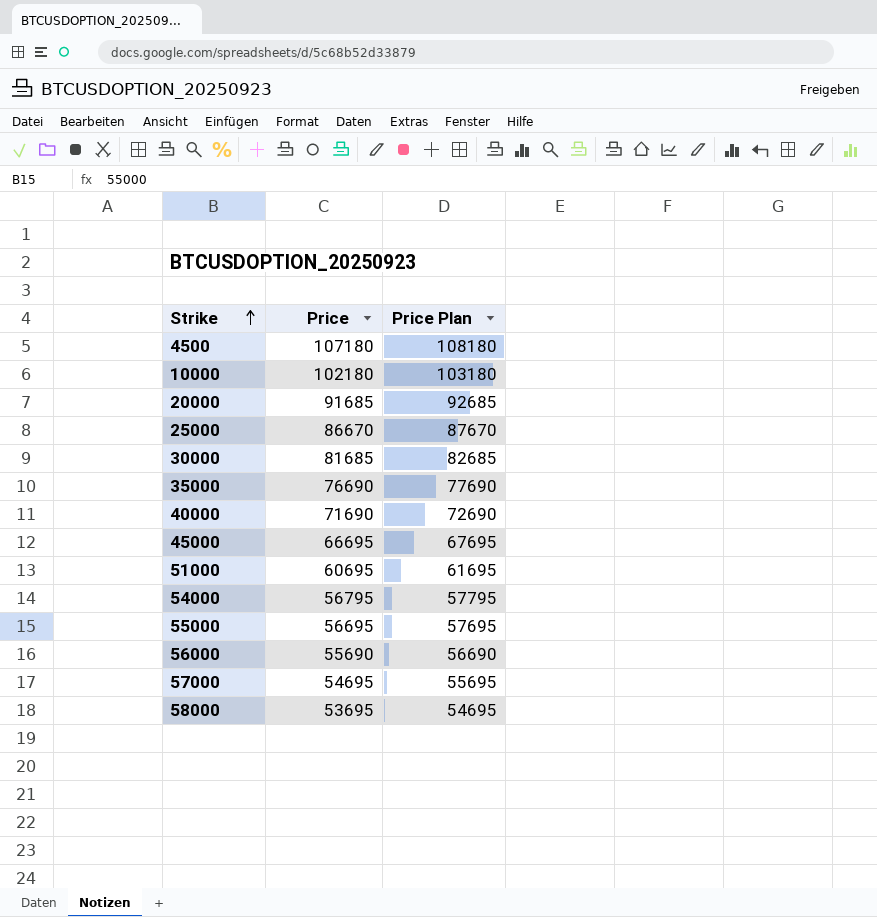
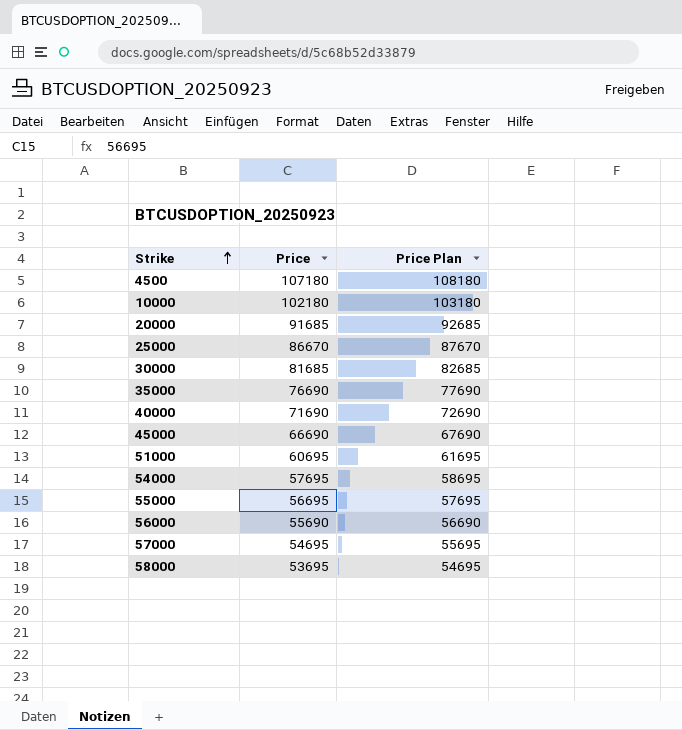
45000 | Price: 66695 -> 66690
45000 | Price Plan: 67695 -> 67690
54000 | Price: 56795 -> 57695
54000 | Price Plan: 57795 -> 58695

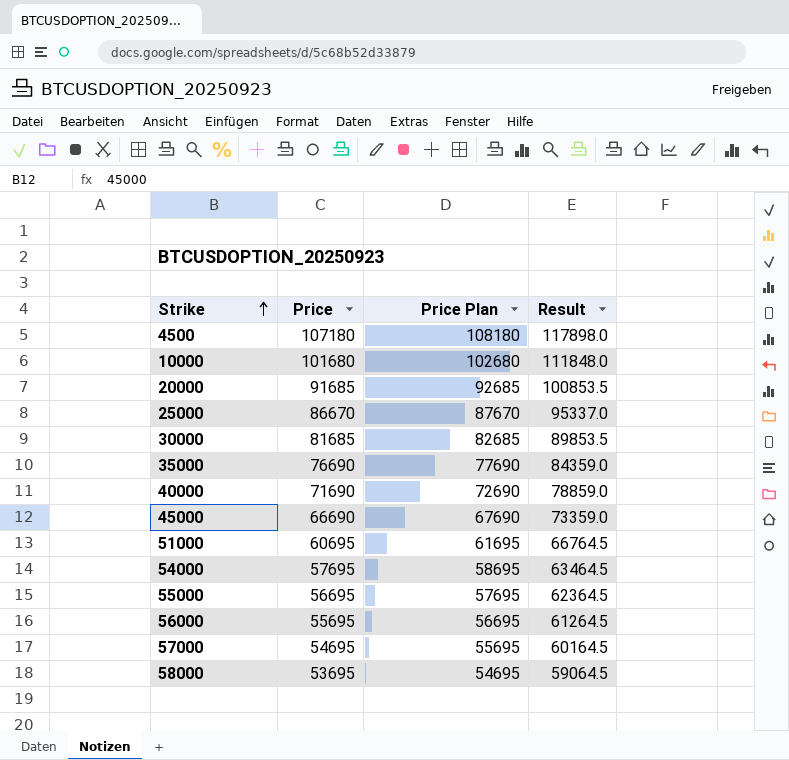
column Result | formula: none -> [Price] * 1.1
10000 | Price: 102180 -> 101680
10000 | Price Plan: 103180 -> 102680
56000 | Price: 55690 -> 55695
56000 | Price Plan: 56690 -> 56695

